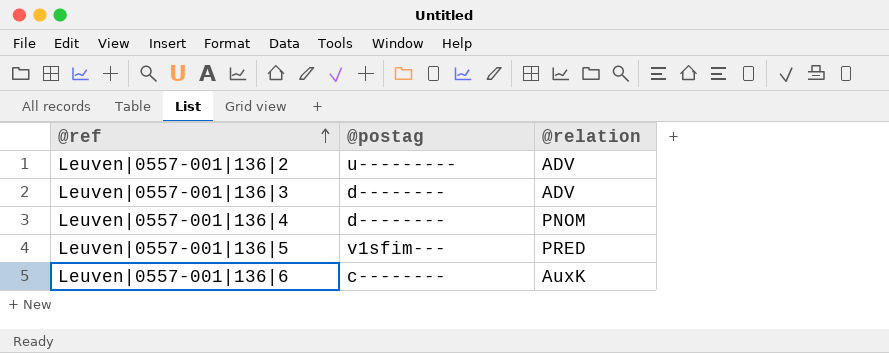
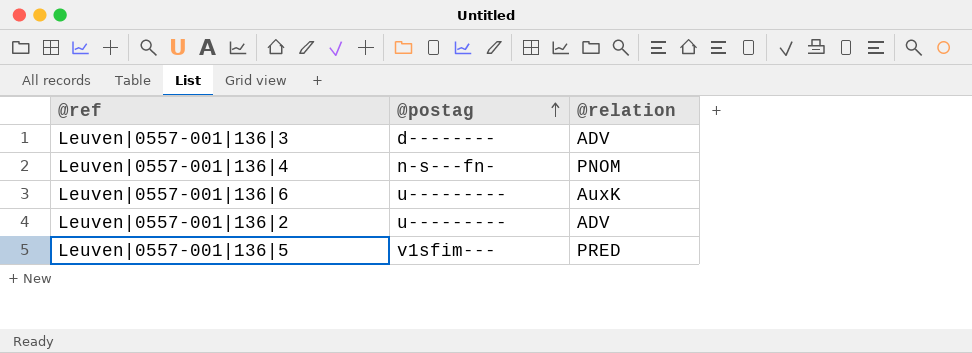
row order: @ref ascending -> @postag ascending
Leuven|0557-001|136|4 | @postag: d-------- -> n-s---fn-
Leuven|0557-001|136|6 | @postag: c-------- -> u---------

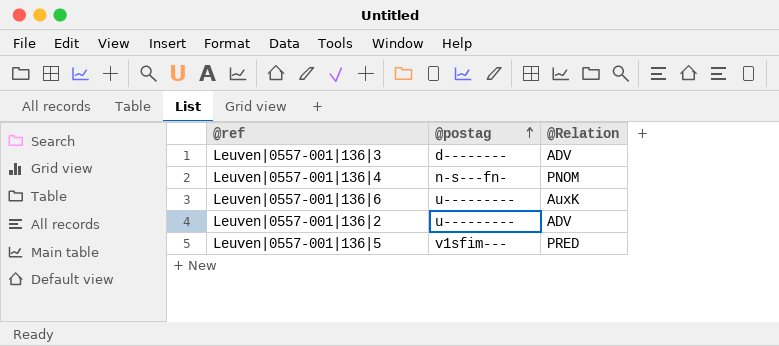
column name: @relation -> @Relation

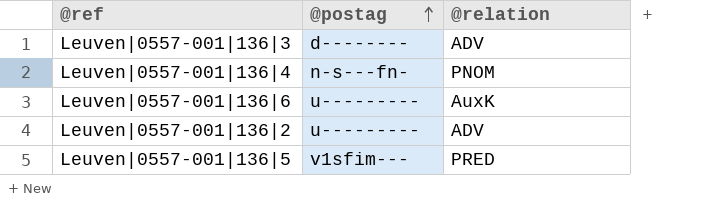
column name: @Relation -> @relation

